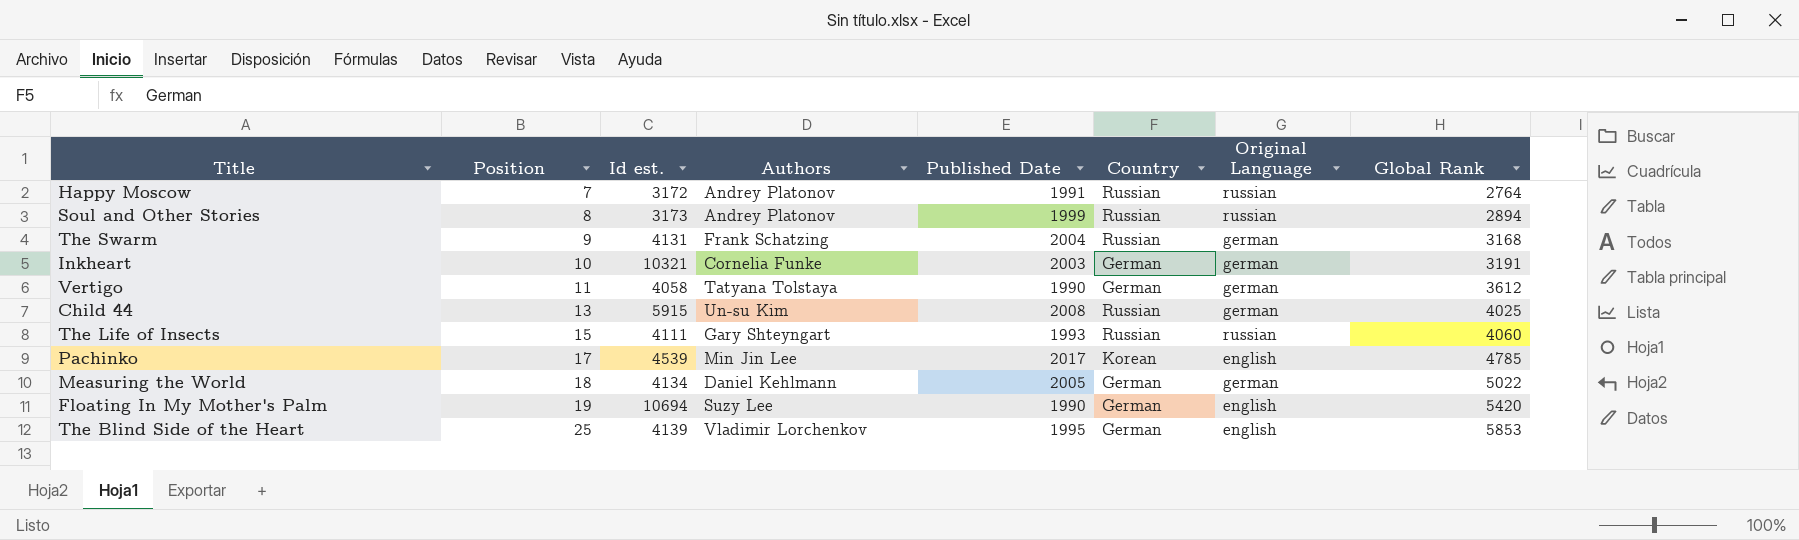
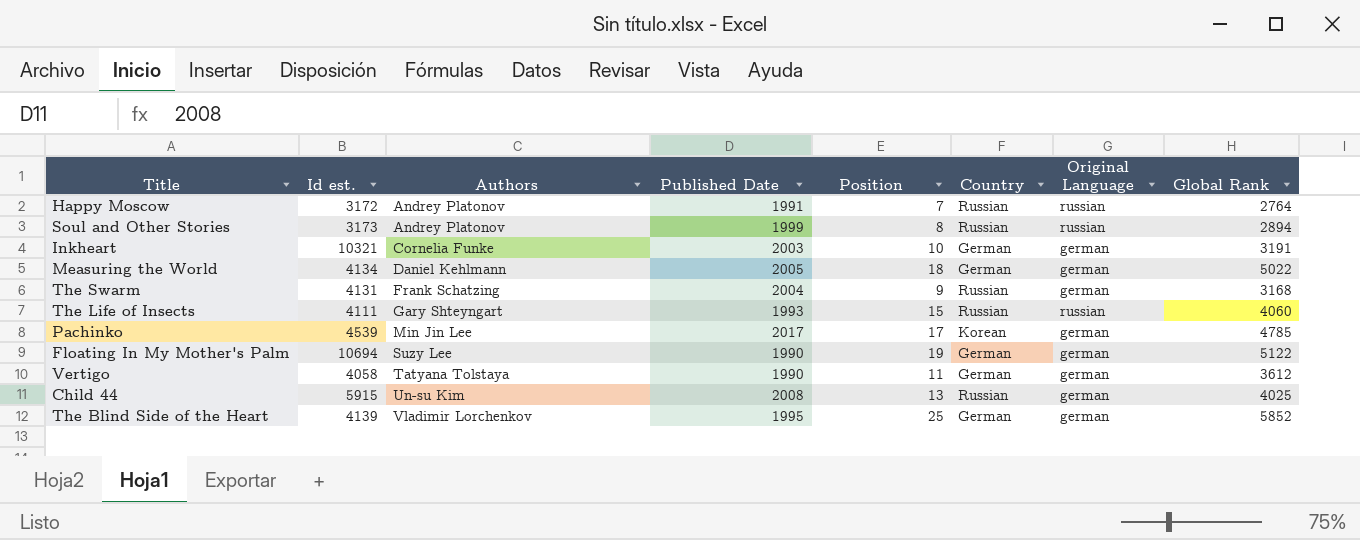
row order: Position ascending -> Authors ascending
column Position | position: 2 -> 5
Pachinko | Original Language: english -> german
Floating In My Mother's Palm | Original Language: english -> german
Floating In My Mother's Palm | Global Rank: 5420 -> 5122
The Blind Side of the Heart | Original Language: english -> german
The Blind Side of the Heart | Global Rank: 5853 -> 5852

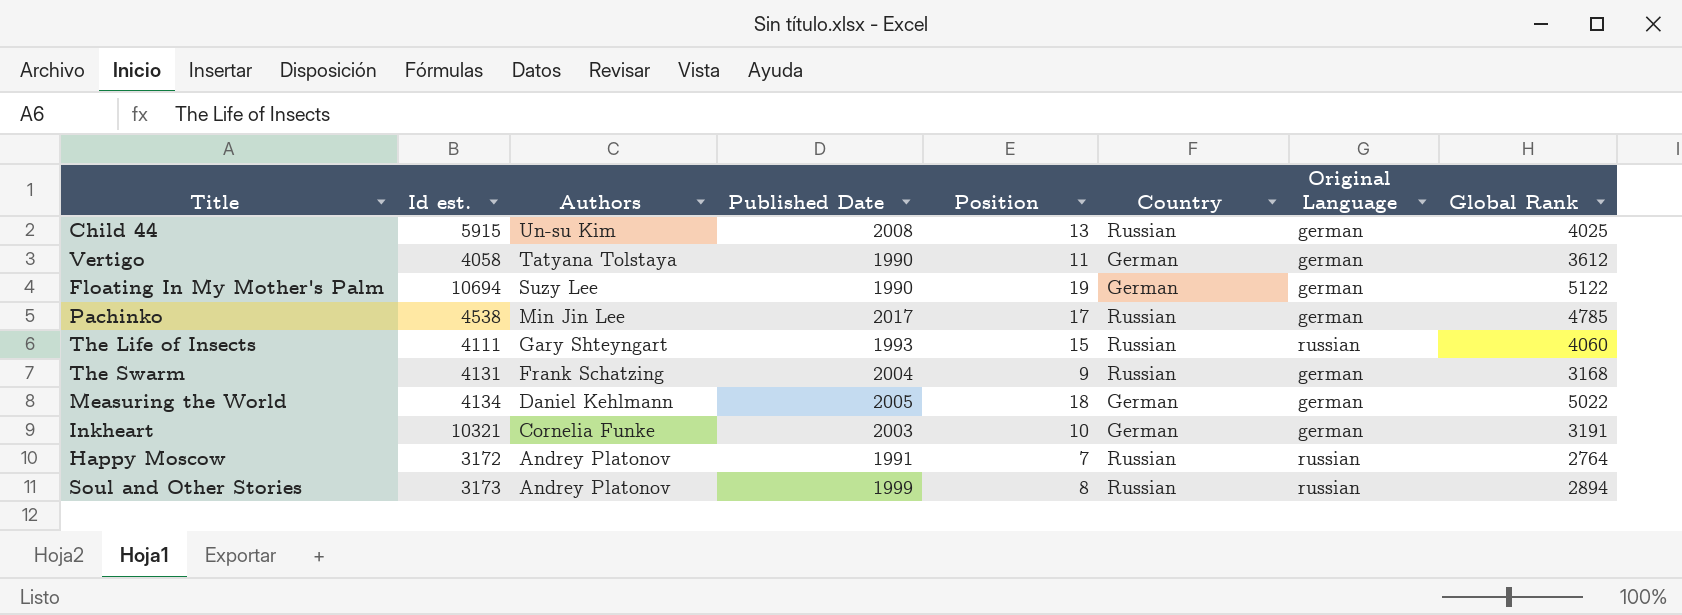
row order: Authors ascending -> Authors descending
row The Blind Side of the Heart: 4139 | Vladimir Lorchenkov | 1995 | 25 | German | german | 5852 -> none
Pachinko | Id est.: 4539 -> 4538
Pachinko | Country: Korean -> Russian

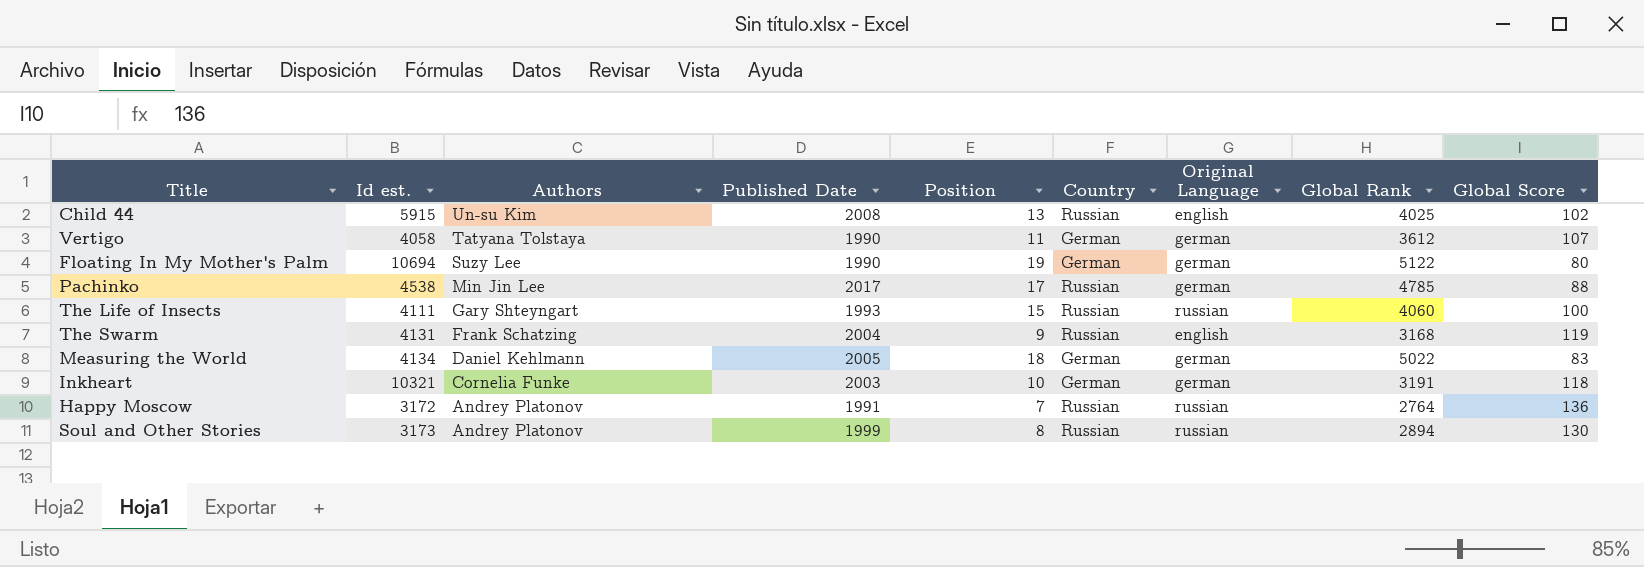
column Global Score | position: none -> 9
Child 44 | Original Language: german -> english
The Swarm | Original Language: german -> english

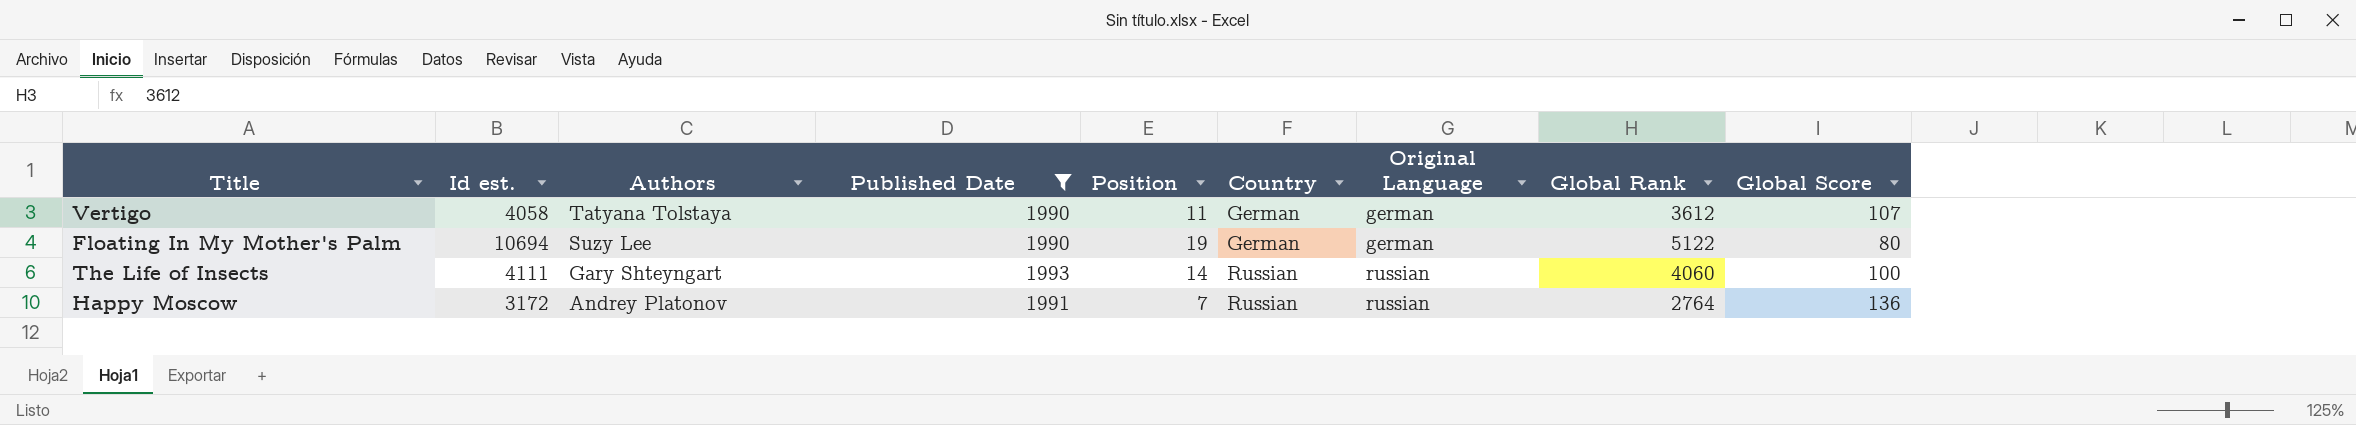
filter: none -> Published Date <= 1993
The Life of Insects | Position: 15 -> 14

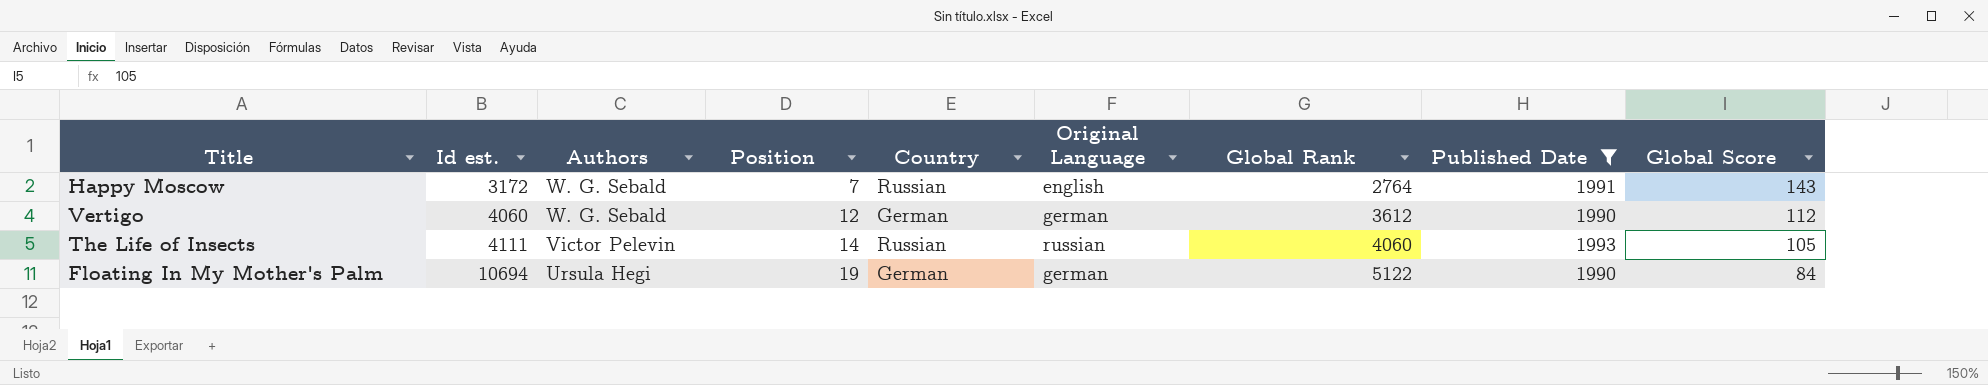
row order: Authors descending -> Id est. ascending
column Published Date | position: 4 -> 8
Happy Moscow | Authors: Andrey Platonov -> W. G. Sebald
Happy Moscow | Original Language: russian -> english
Happy Moscow | Global Score: 136 -> 143
Vertigo | Id est.: 4058 -> 4060
Vertigo | Authors: Tatyana Tolstaya -> W. G. Sebald
Vertigo | Position: 11 -> 12
Vertigo | Global Score: 107 -> 112
The Life of Insects | Authors: Gary Shteyngart -> Victor Pelevin
The Life of Insects | Global Score: 100 -> 105
Floating In My Mother's Palm | Authors: Suzy Lee -> Ursula Hegi
Floating In My Mother's Palm | Global Score: 80 -> 84

